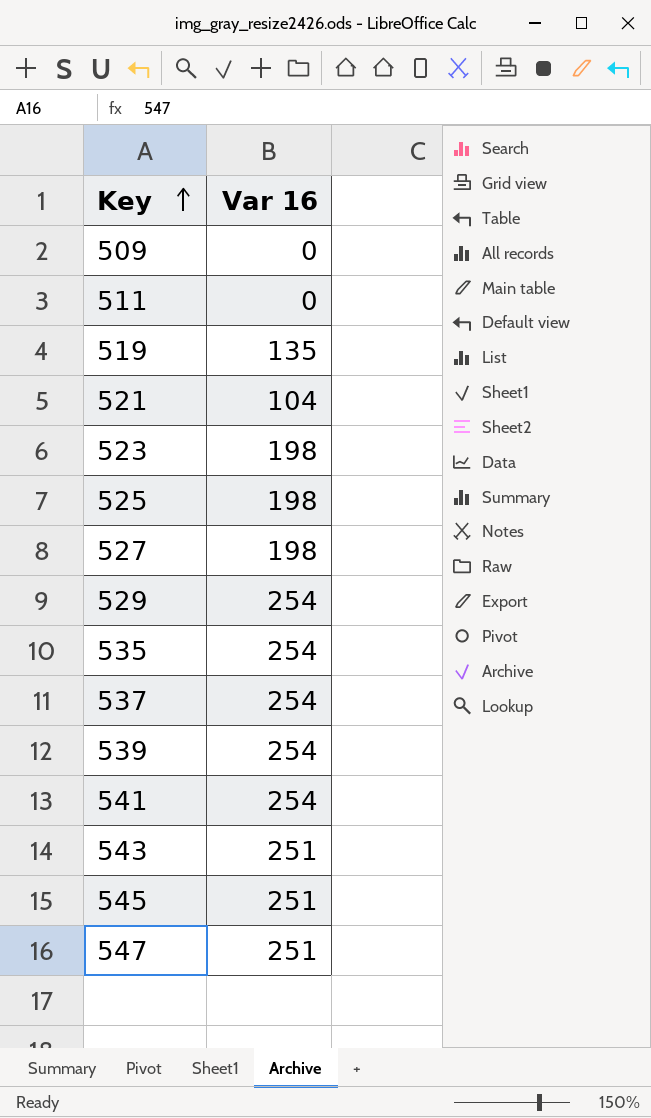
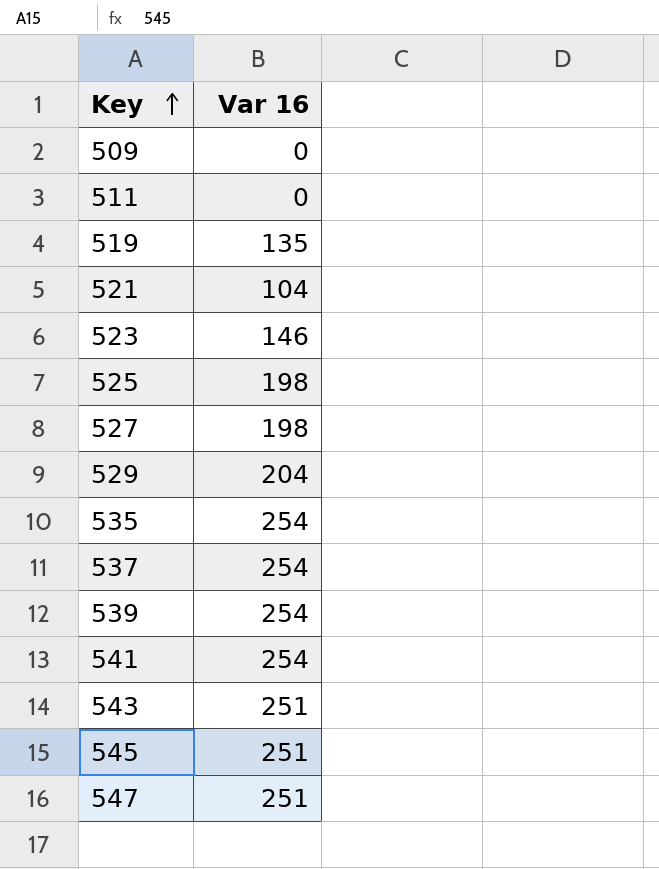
523 | Var 16: 198 -> 146
529 | Var 16: 254 -> 204

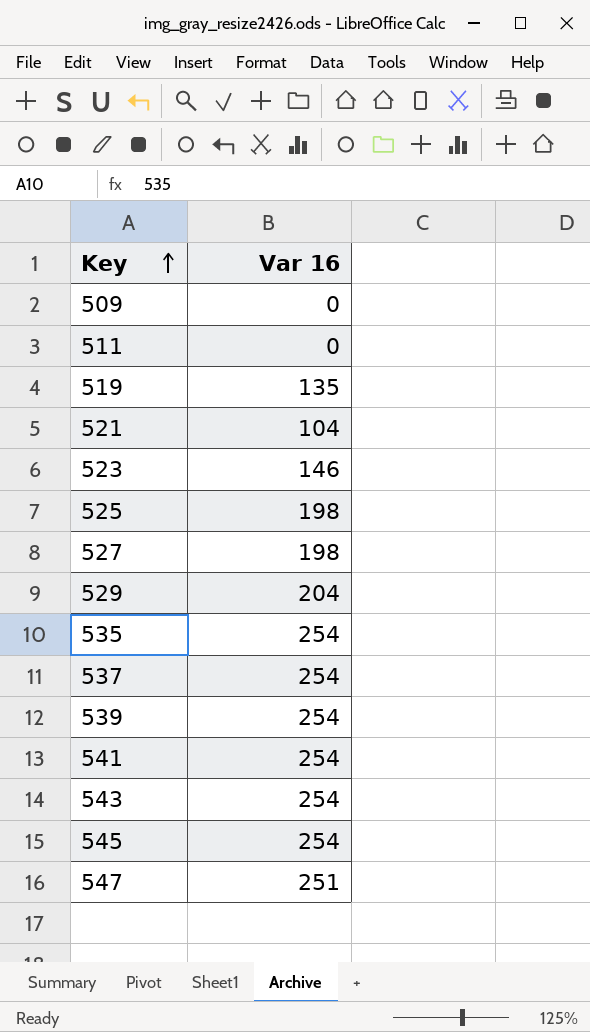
543 | Var 16: 251 -> 254
545 | Var 16: 251 -> 254

